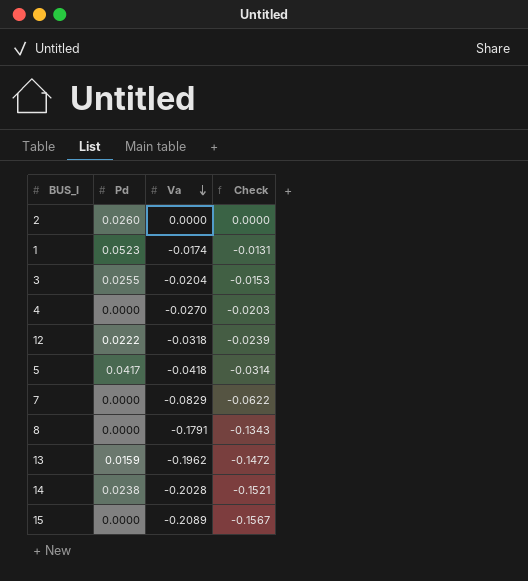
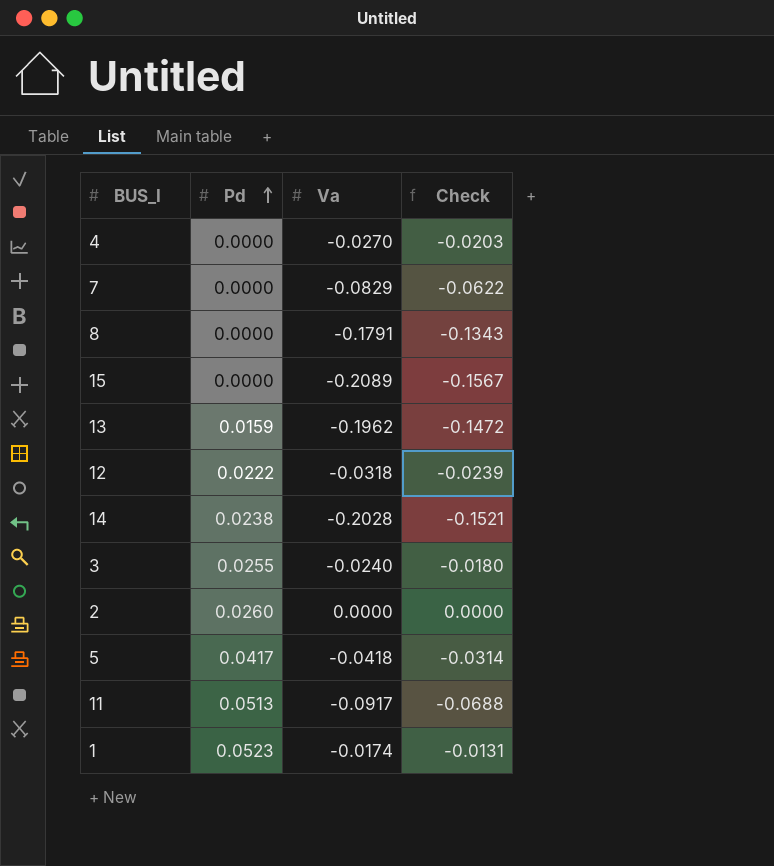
row order: Va descending -> Pd ascending
3 | Va: -0.0204 -> -0.0240
3 | Check: -0.0153 -> -0.0180
row 11: none -> 0.0513 | -0.0917 | -0.0688

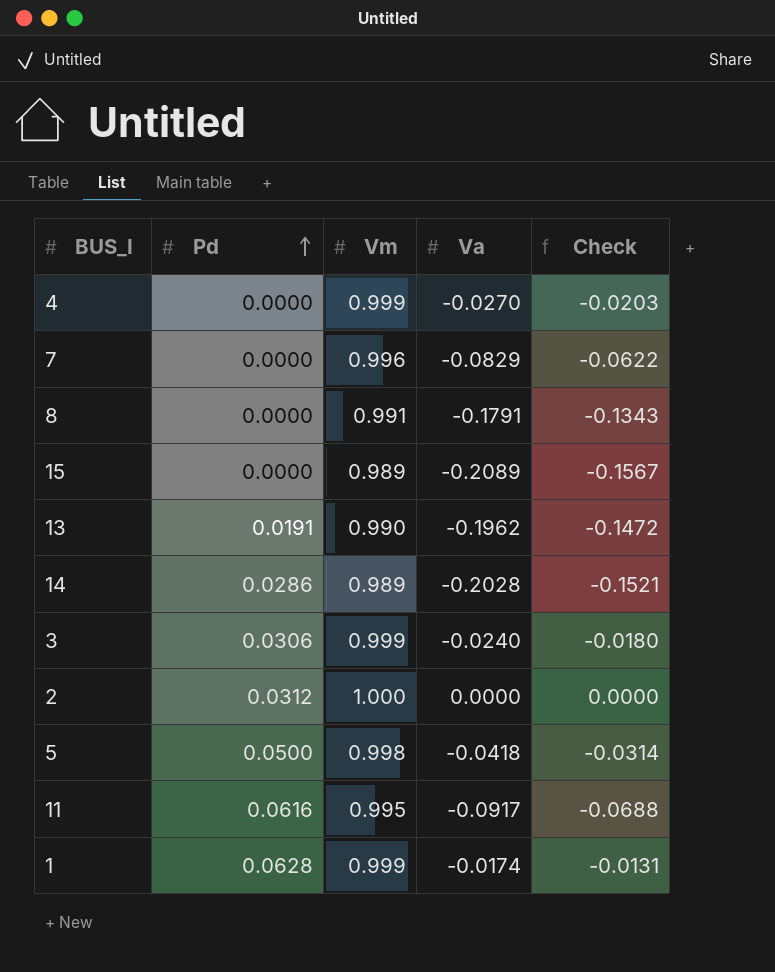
column Vm | position: none -> 3
row 12: 0.0222 | -0.0318 | -0.0239 -> none
13 | Pd: 0.0159 -> 0.0191
14 | Pd: 0.0238 -> 0.0286
3 | Pd: 0.0255 -> 0.0306
2 | Pd: 0.0260 -> 0.0312
5 | Pd: 0.0417 -> 0.0500
11 | Pd: 0.0513 -> 0.0616
1 | Pd: 0.0523 -> 0.0628

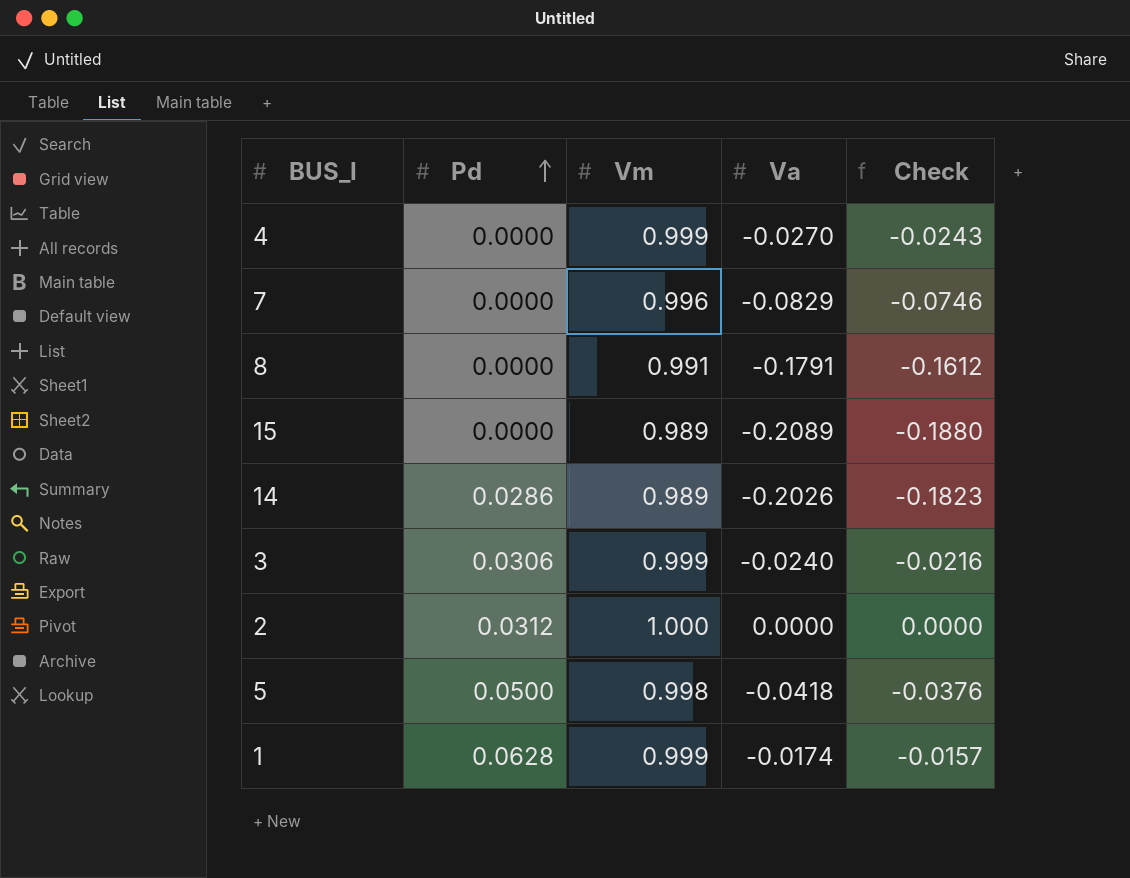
column Check | formula: [Va] * 0.75 -> [Va] * 0.9
row 13: 0.0191 | 0.990 | -0.1962 | -0.1472 -> none
row 11: 0.0616 | 0.995 | -0.0917 | -0.0688 -> none
14 | Va: -0.2028 -> -0.2026

